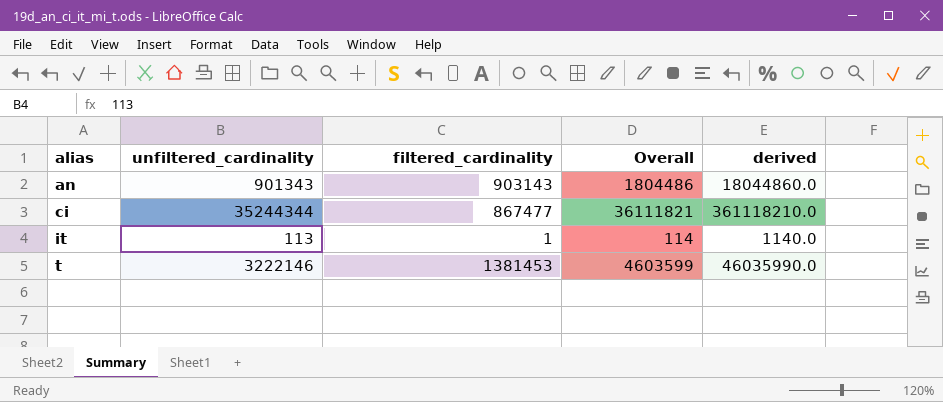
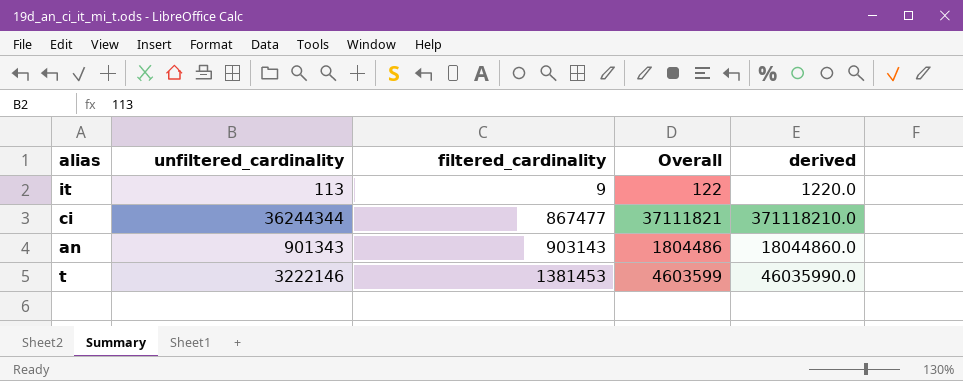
row order: alias ascending -> filtered_cardinality ascending
it | filtered_cardinality: 1 -> 9
it | Overall: 114 -> 122
it | derived: 1140.0 -> 1220.0
ci | unfiltered_cardinality: 35244344 -> 36244344
ci | Overall: 36111821 -> 37111821
ci | derived: 361118210.0 -> 371118210.0

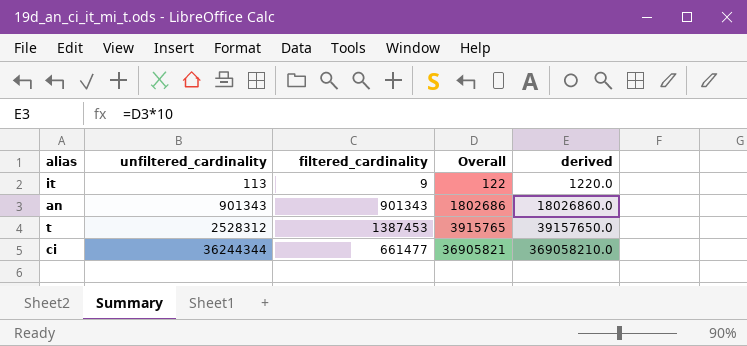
row order: filtered_cardinality ascending -> unfiltered_cardinality ascending
an | filtered_cardinality: 903143 -> 901343
an | Overall: 1804486 -> 1802686
an | derived: 18044860.0 -> 18026860.0
t | unfiltered_cardinality: 3222146 -> 2528312
t | filtered_cardinality: 1381453 -> 1387453
t | Overall: 4603599 -> 3915765
t | derived: 46035990.0 -> 39157650.0
ci | filtered_cardinality: 867477 -> 661477
ci | Overall: 37111821 -> 36905821
ci | derived: 371118210.0 -> 369058210.0

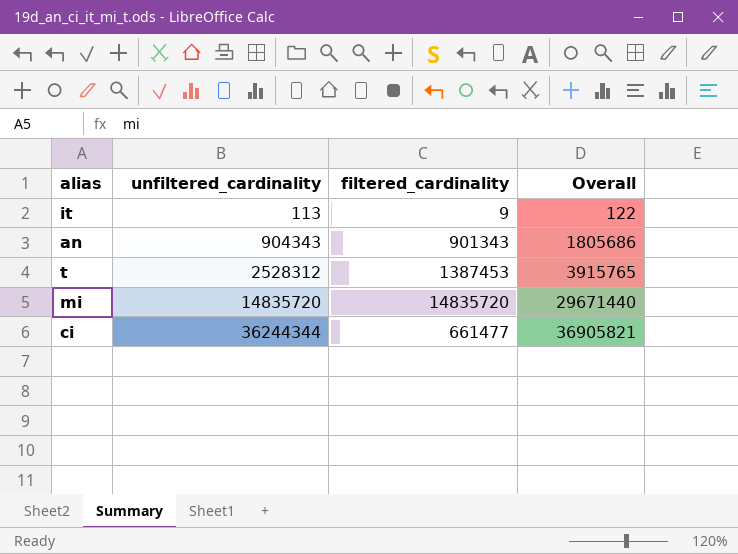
column derived | formula: [Overall] * 10 -> none
an | unfiltered_cardinality: 901343 -> 904343
an | Overall: 1802686 -> 1805686
row mi: none -> 14835720 | 14835720 | 29671440

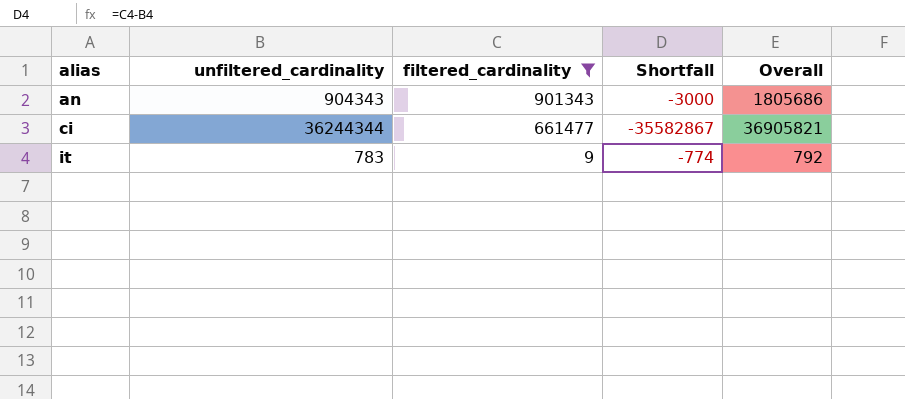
filter: none -> filtered_cardinality <= 901343
row order: unfiltered_cardinality ascending -> alias ascending
column Shortfall | formula: none -> [filtered_cardinality] - [unfiltered_cardinality]
it | unfiltered_cardinality: 113 -> 783
it | Overall: 122 -> 792

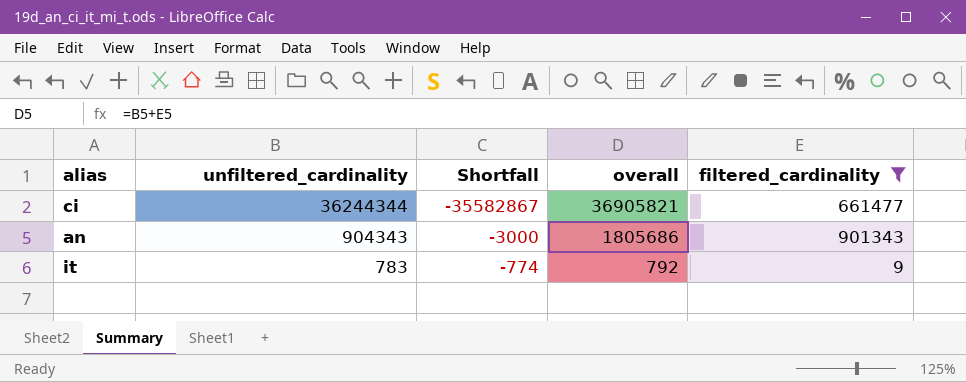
row order: alias ascending -> unfiltered_cardinality descending
column name: Overall -> overall
column filtered_cardinality | position: 3 -> 5

